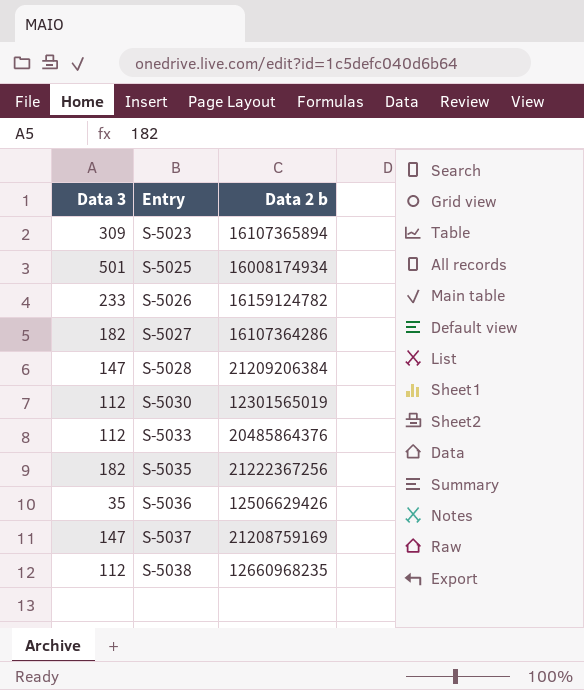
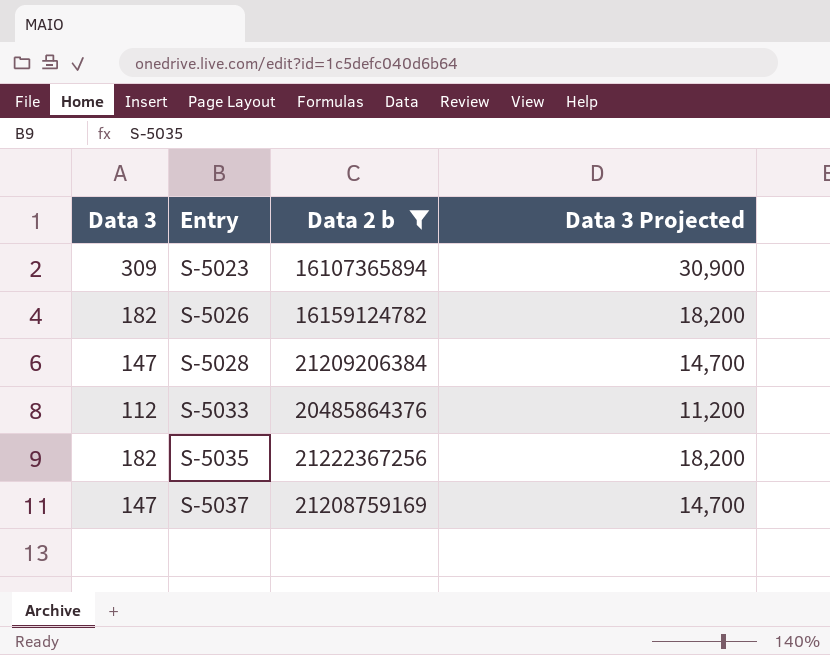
filter: none -> Data 2 b >= 16107365894
column Data 3 Projected | formula: none -> [Data 3] * 100
S-5026 | Data 3: 233 -> 182

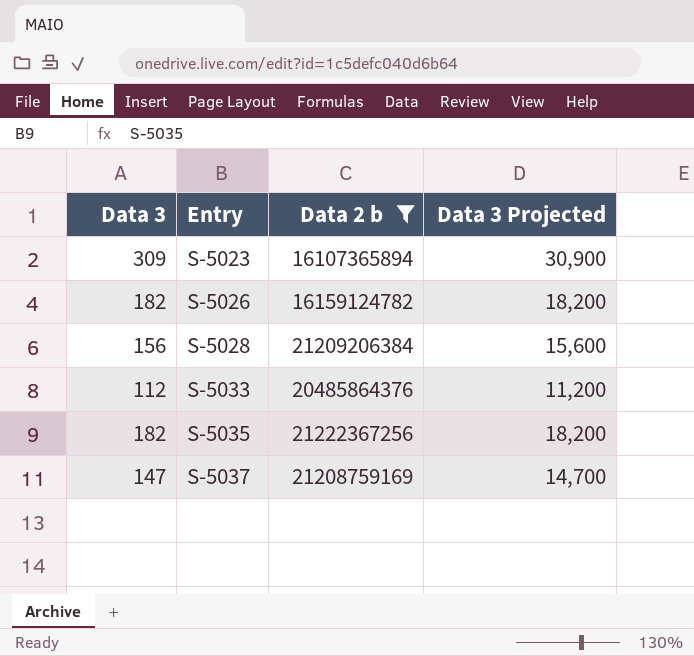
S-5028 | Data 3: 147 -> 156
S-5028 | Data 3 Projected: 14,700 -> 15,600

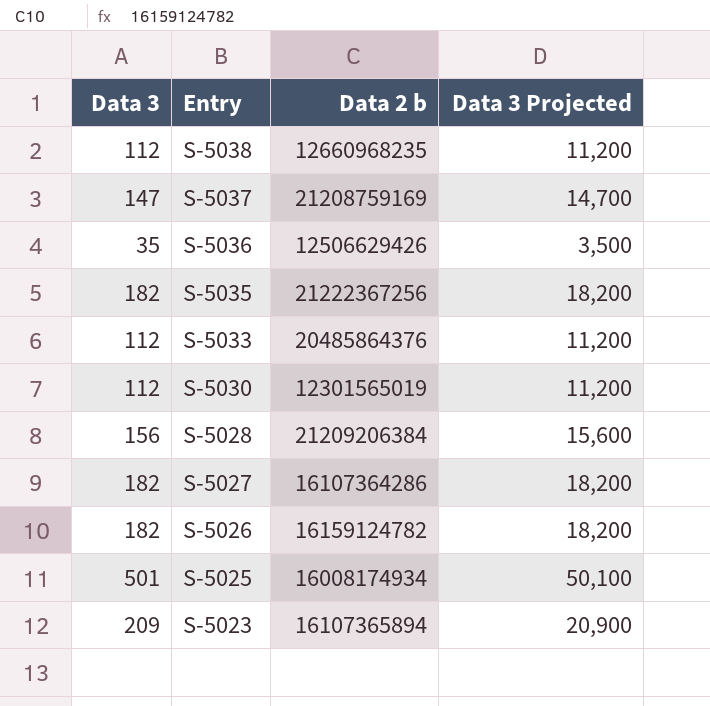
filter: Data 2 b >= 16107365894 -> none
row order: Entry ascending -> Entry descending
S-5023 | Data 3: 309 -> 209
S-5023 | Data 3 Projected: 30,900 -> 20,900

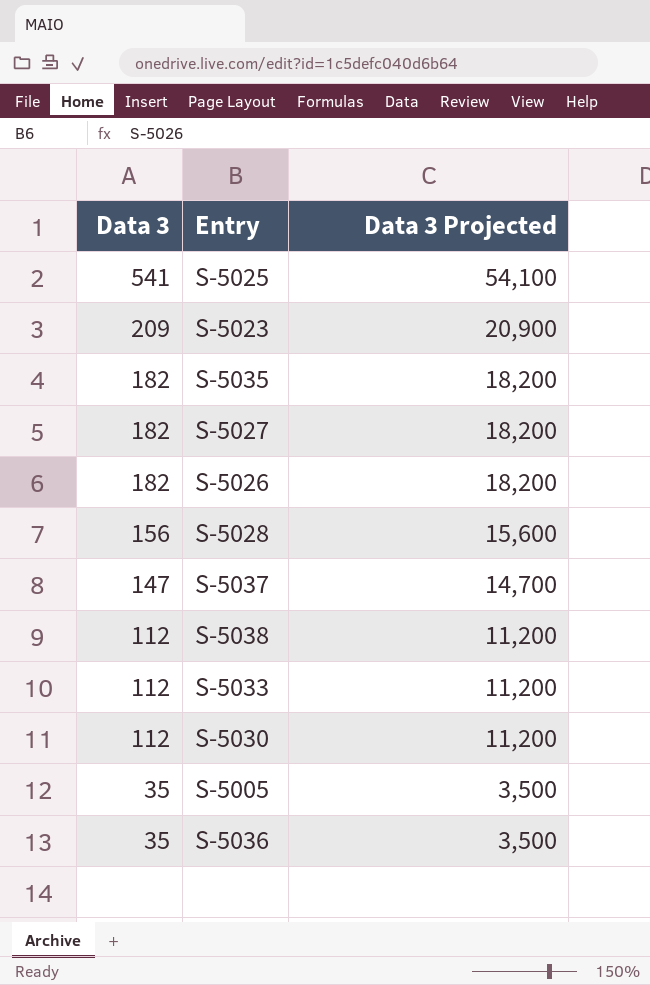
row order: Entry descending -> Data 3 descending
column Data 2 b | position: 3 -> none
S-5025 | Data 3: 501 -> 541
S-5025 | Data 3 Projected: 50,100 -> 54,100
row S-5005: none -> 35 | 3,500

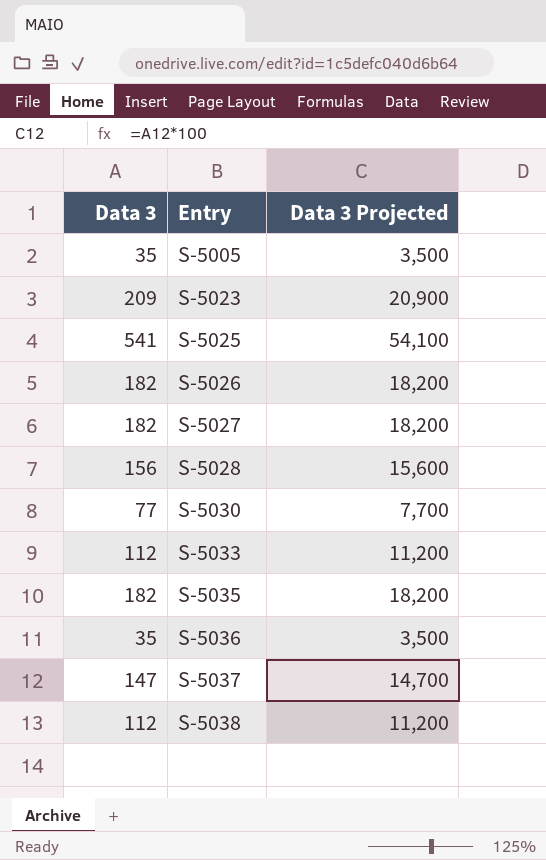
row order: Data 3 descending -> Entry ascending
S-5030 | Data 3: 112 -> 77
S-5030 | Data 3 Projected: 11,200 -> 7,700

